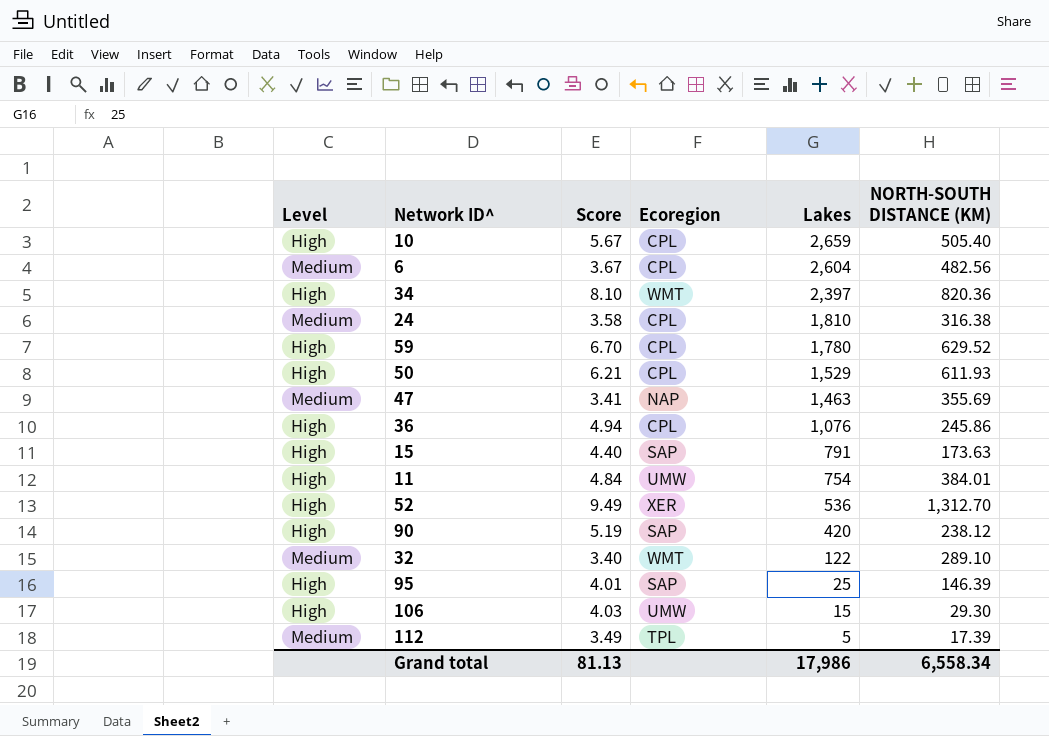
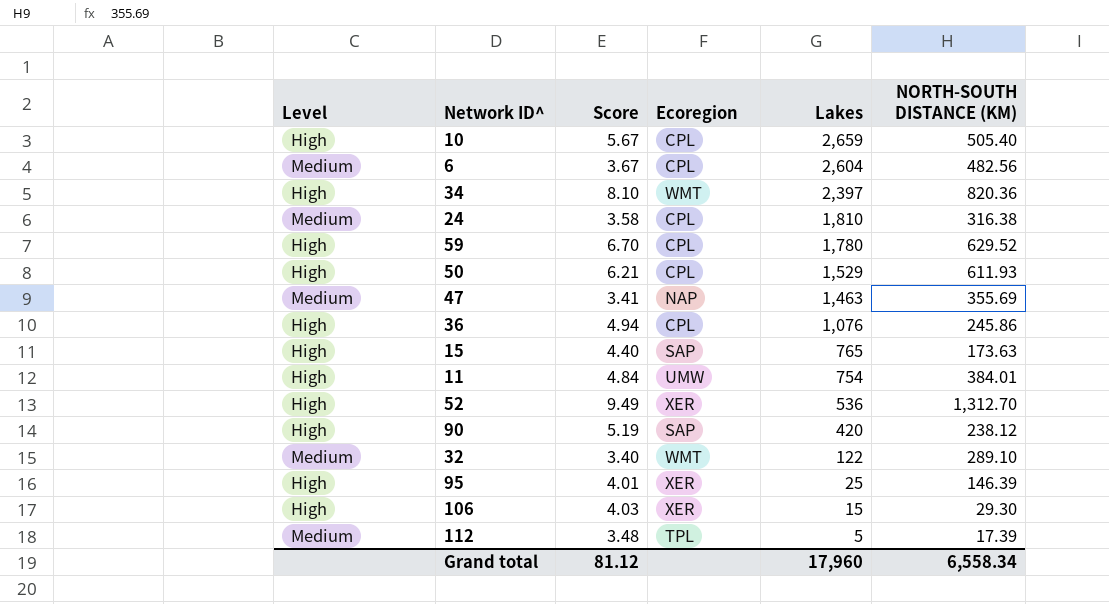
15 | Lakes: 791 -> 765
95 | Ecoregion: SAP -> XER
106 | Ecoregion: UMW -> XER
112 | Score: 3.49 -> 3.48
Grand total | Score: 81.13 -> 81.12
Grand total | Lakes: 17,986 -> 17,960

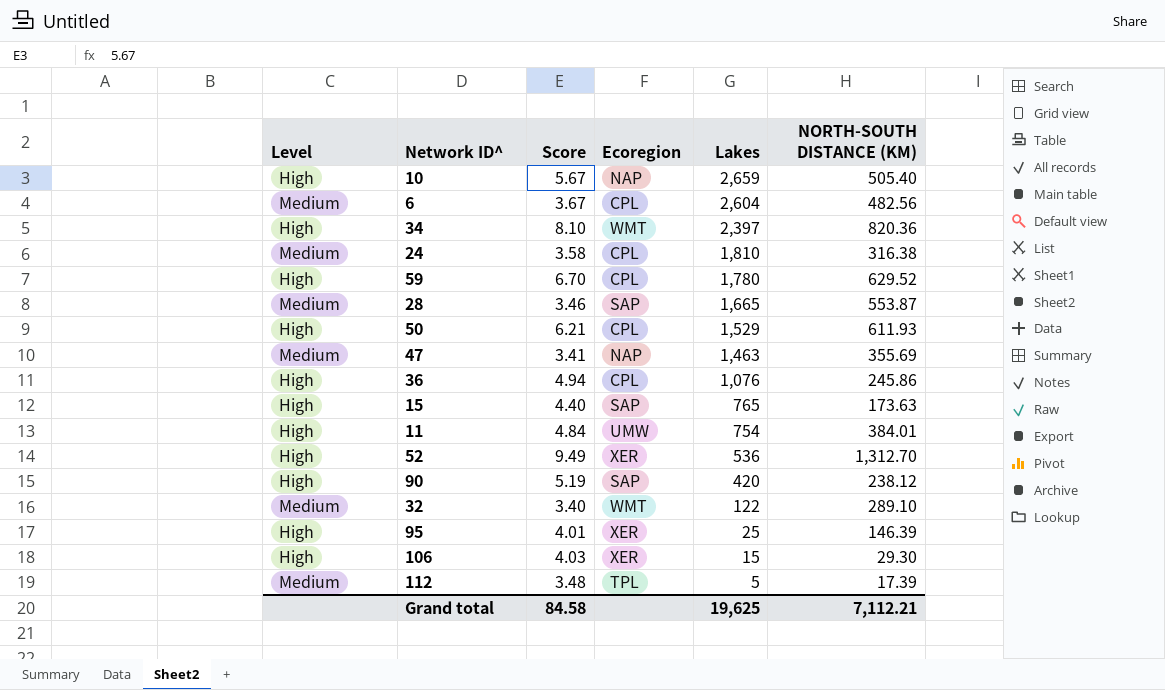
10 | Ecoregion: CPL -> NAP
row 28: none -> Medium | 3.46 | SAP | 1,665 | 553.87
Grand total | Score: 81.12 -> 84.58
Grand total | Lakes: 17,960 -> 19,625
Grand total | NORTH-SOUTH DISTANCE (KM): 6,558.34 -> 7,112.21

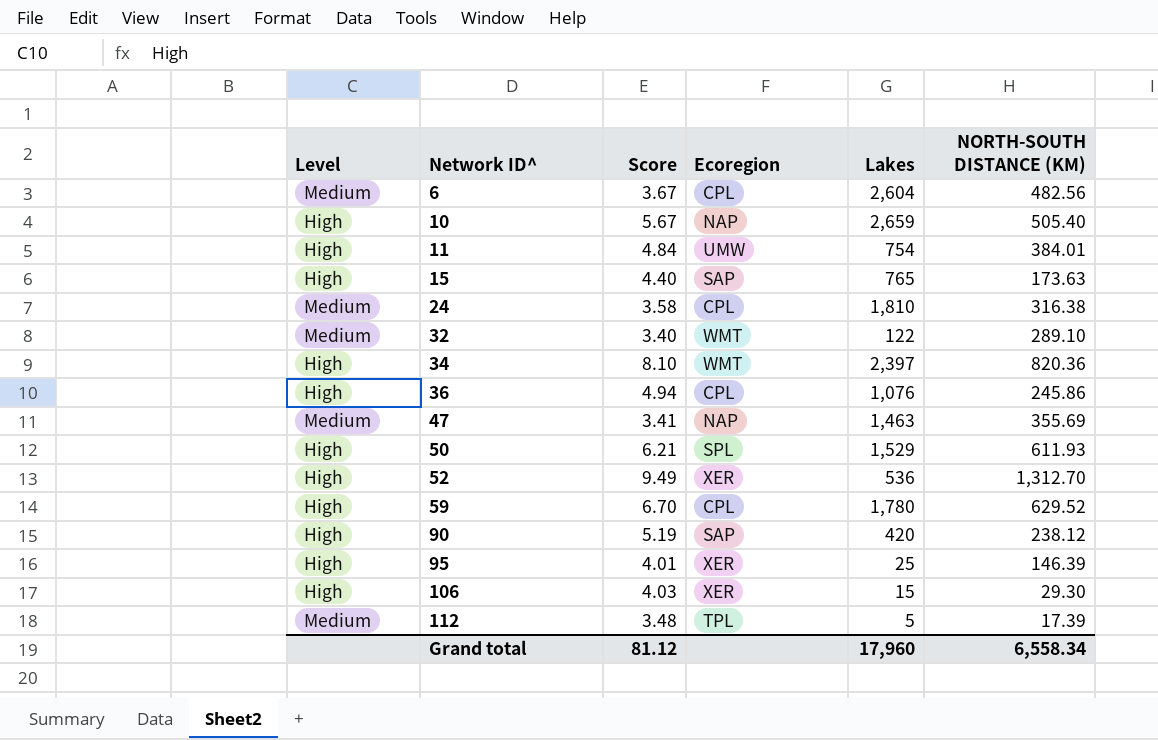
row order: Lakes descending -> Network ID^ ascending
row 28: Medium | 3.46 | SAP | 1,665 | 553.87 -> none
50 | Ecoregion: CPL -> SPL
Grand total | Score: 84.58 -> 81.12
Grand total | Lakes: 19,625 -> 17,960
Grand total | NORTH-SOUTH DISTANCE (KM): 7,112.21 -> 6,558.34

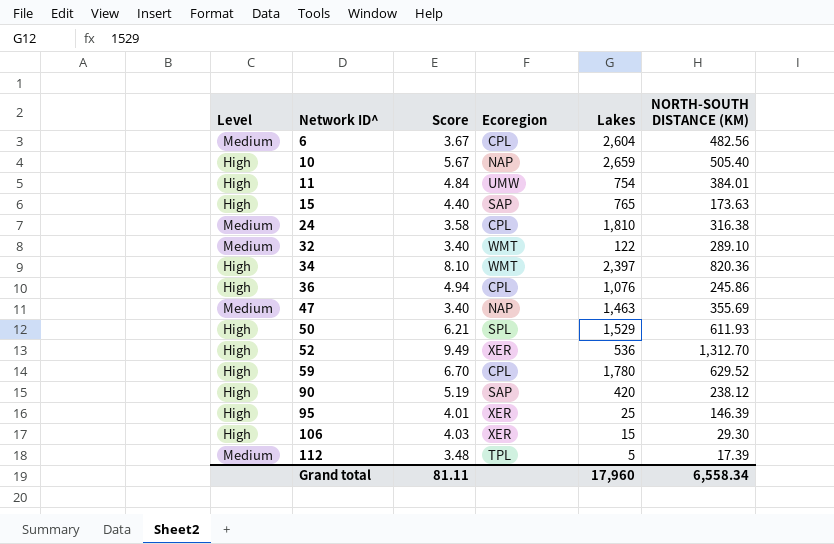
47 | Score: 3.41 -> 3.40
Grand total | Score: 81.12 -> 81.11

